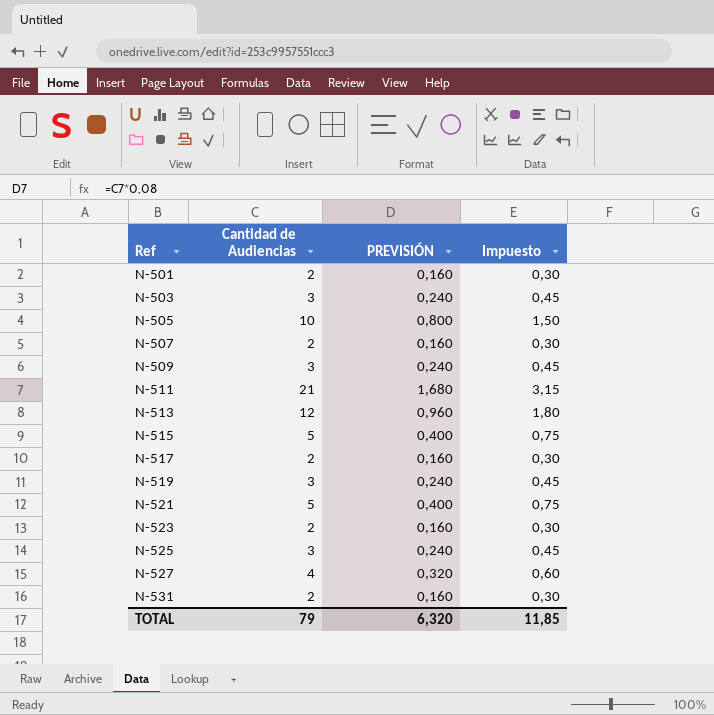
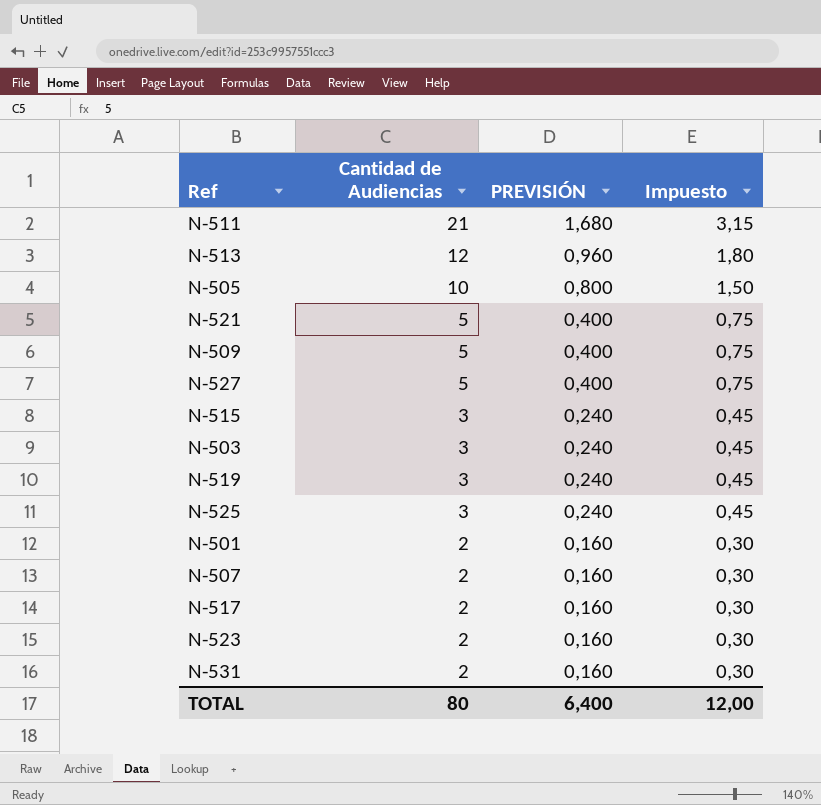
row order: Ref ascending -> Cantidad de Audiencias descending
N-509 | Cantidad de Audiencias: 3 -> 5
N-509 | PREVISIÓN: 0,240 -> 0,400
N-509 | Impuesto: 0,45 -> 0,75
N-527 | Cantidad de Audiencias: 4 -> 5
N-527 | PREVISIÓN: 0,320 -> 0,400
N-527 | Impuesto: 0,60 -> 0,75
N-515 | Cantidad de Audiencias: 5 -> 3
N-515 | PREVISIÓN: 0,400 -> 0,240
N-515 | Impuesto: 0,75 -> 0,45
TOTAL | Cantidad de Audiencias: 79 -> 80
TOTAL | PREVISIÓN: 6,320 -> 6,400
TOTAL | Impuesto: 11,85 -> 12,00

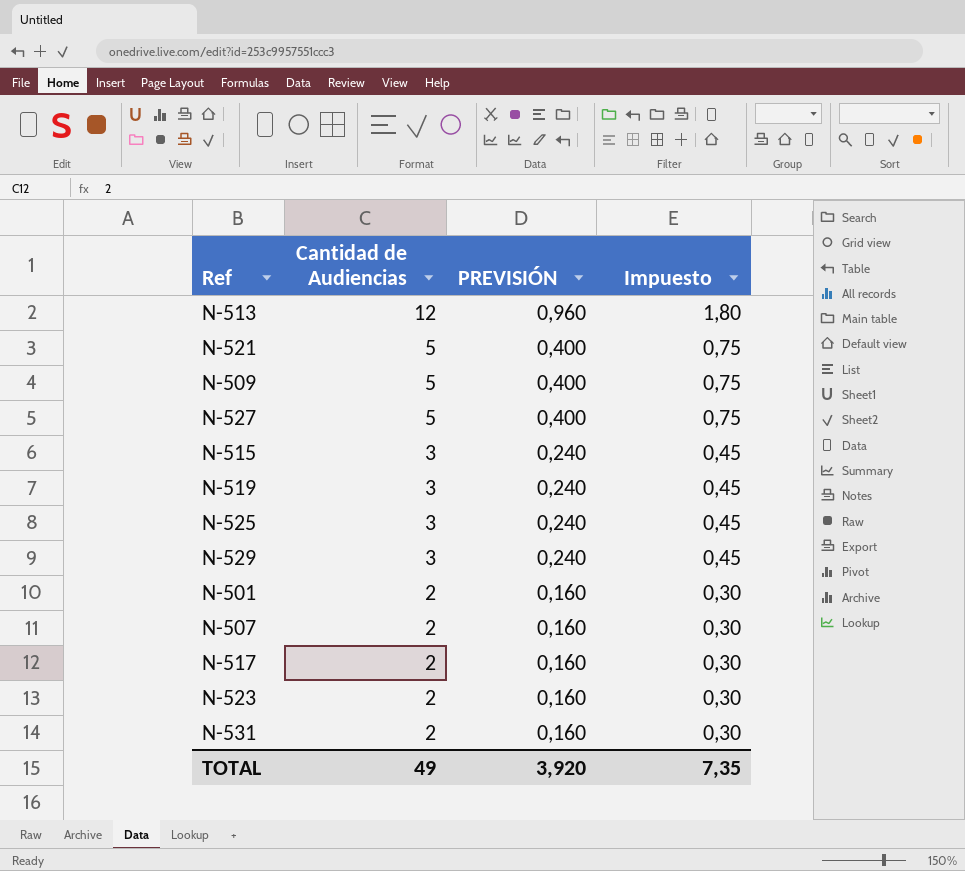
row N-511: 21 | 1,680 | 3,15 -> none
row N-505: 10 | 0,800 | 1,50 -> none
row N-503: 3 | 0,240 | 0,45 -> none
row N-529: none -> 3 | 0,240 | 0,45
TOTAL | Cantidad de Audiencias: 80 -> 49
TOTAL | PREVISIÓN: 6,400 -> 3,920
TOTAL | Impuesto: 12,00 -> 7,35

